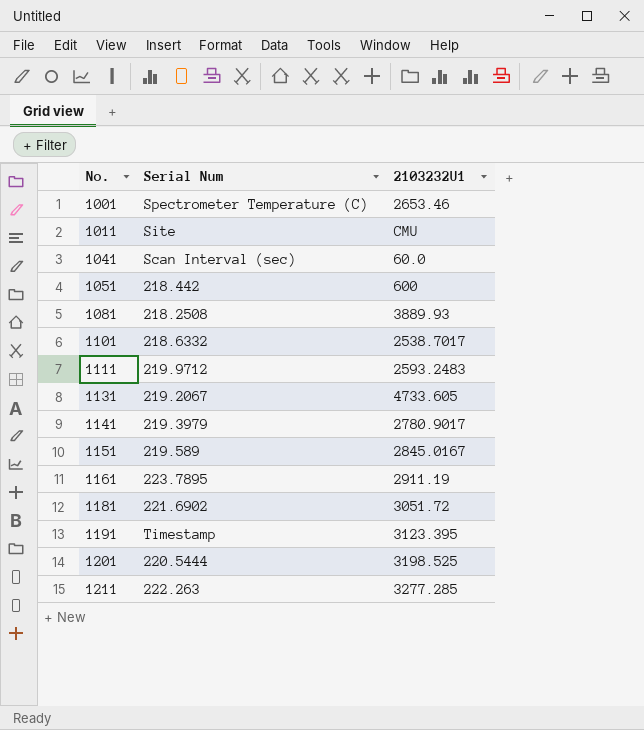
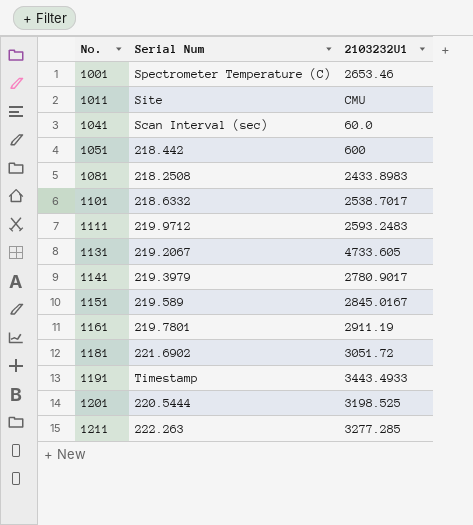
1081 | 2103232U1: 3889.93 -> 2433.8983
1161 | Serial Num: 223.7895 -> 219.7801
1191 | 2103232U1: 3123.395 -> 3443.4933

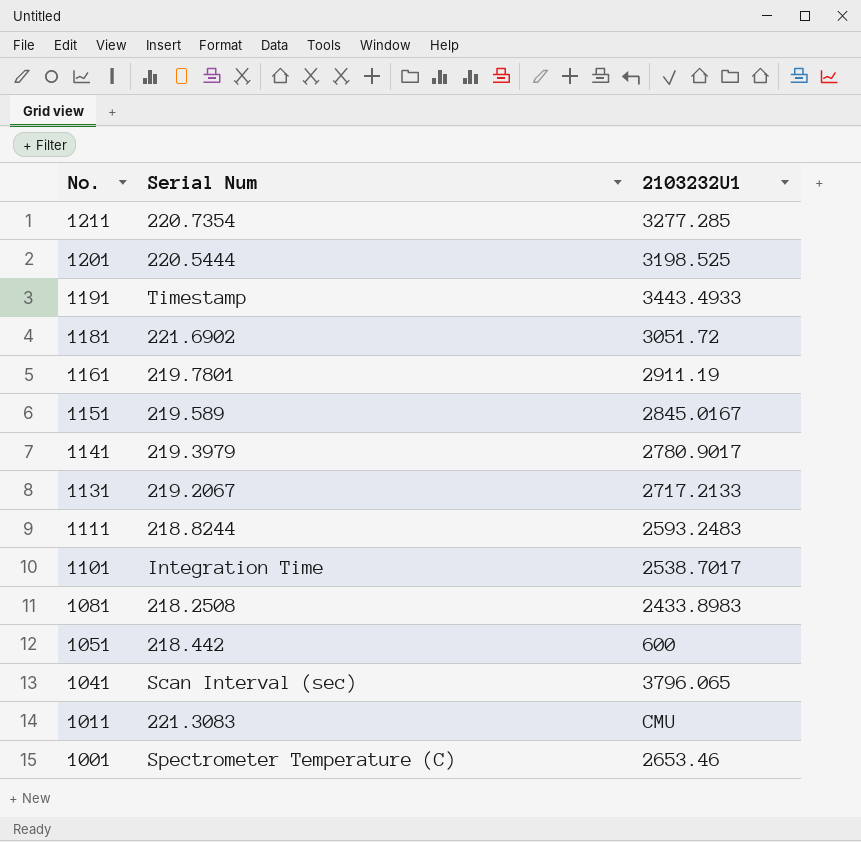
row order: No. ascending -> No. descending
1211 | Serial Num: 222.263 -> 220.7354
1131 | 2103232U1: 4733.605 -> 2717.2133
1111 | Serial Num: 219.9712 -> 218.8244
1101 | Serial Num: 218.6332 -> Integration Time
1041 | 2103232U1: 60.0 -> 3796.065
1011 | Serial Num: Site -> 221.3083

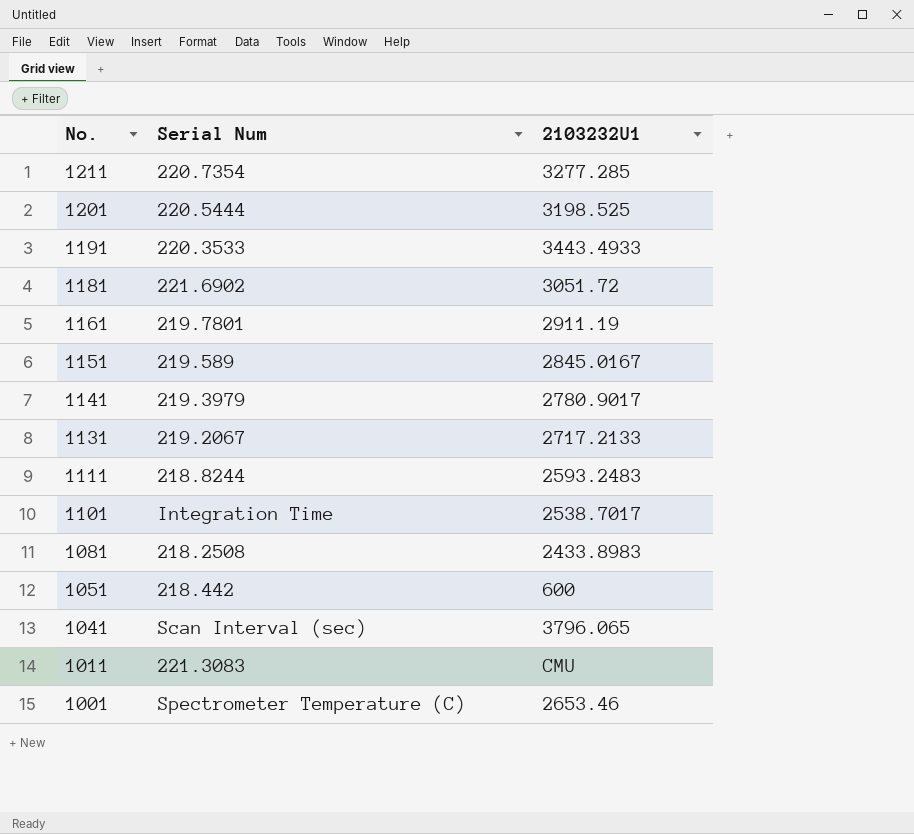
1191 | Serial Num: Timestamp -> 220.3533

